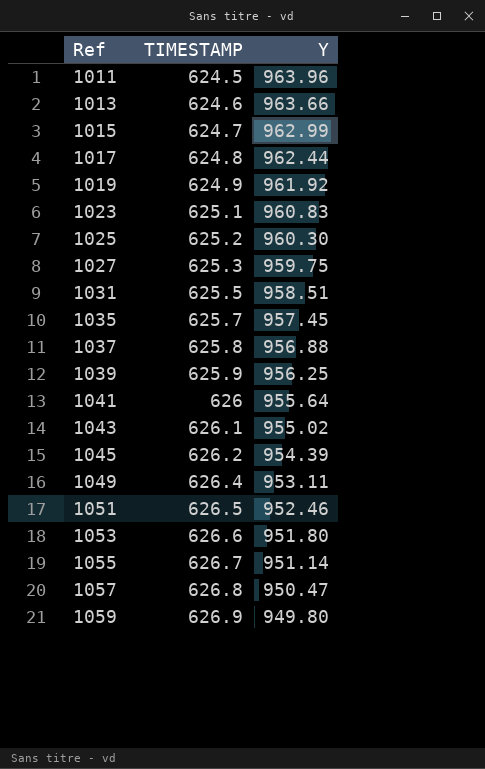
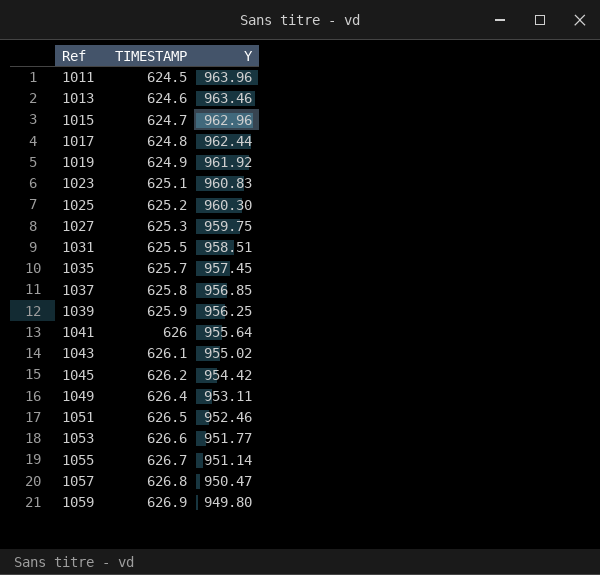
1013 | Y: 963.66 -> 963.46
1015 | Y: 962.99 -> 962.96
1037 | Y: 956.88 -> 956.85
1045 | Y: 954.39 -> 954.42
1053 | Y: 951.80 -> 951.77

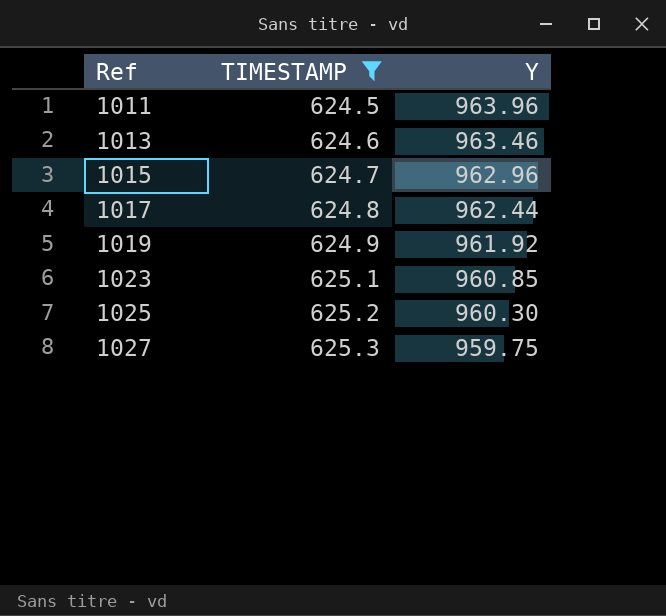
filter: none -> TIMESTAMP <= 625.3
1023 | Y: 960.83 -> 960.85

